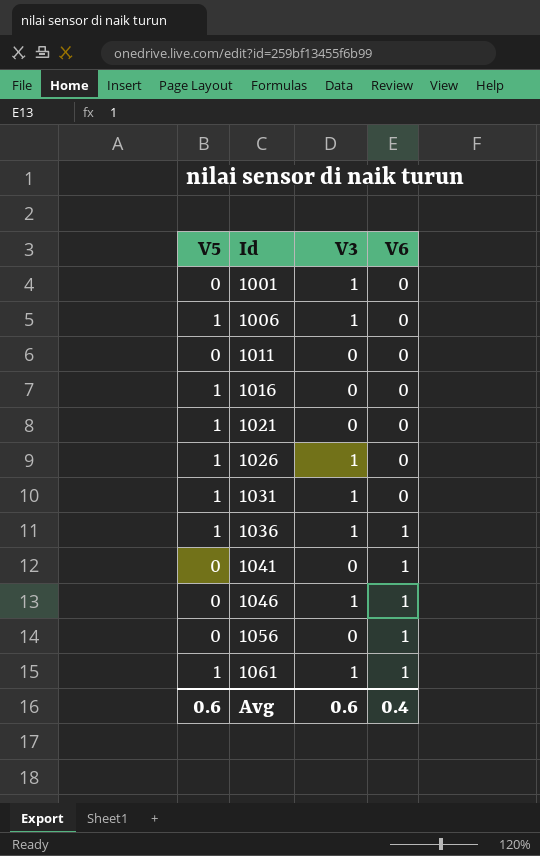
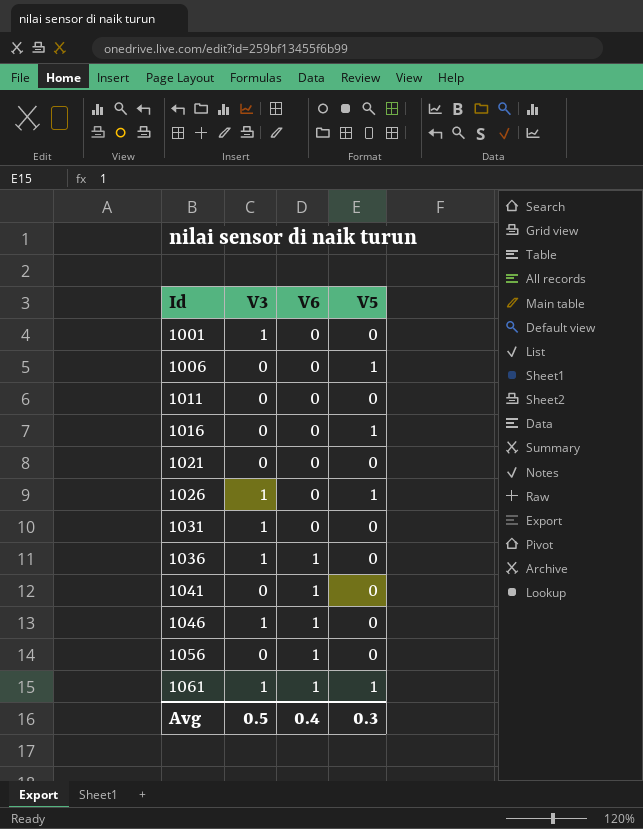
column V5 | position: 1 -> 4
1006 | V3: 1 -> 0
1021 | V5: 1 -> 0
1031 | V5: 1 -> 0
1036 | V5: 1 -> 0
Avg | V3: 0.6 -> 0.5
Avg | V5: 0.6 -> 0.3

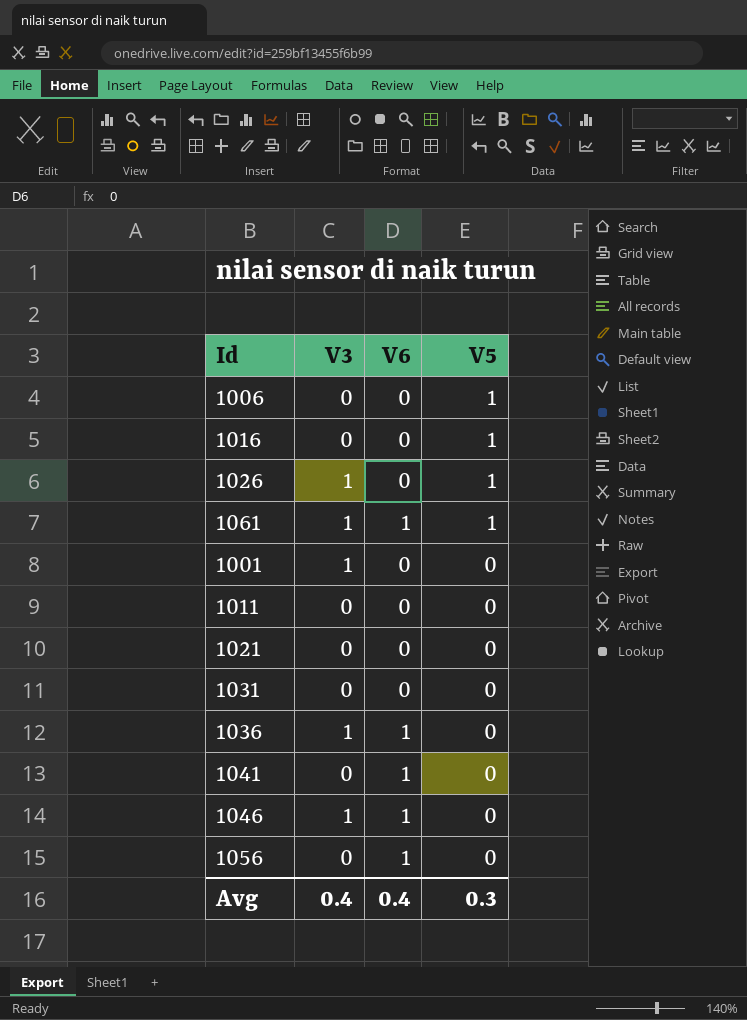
row order: Id ascending -> V5 descending
1031 | V3: 1 -> 0
Avg | V3: 0.5 -> 0.4

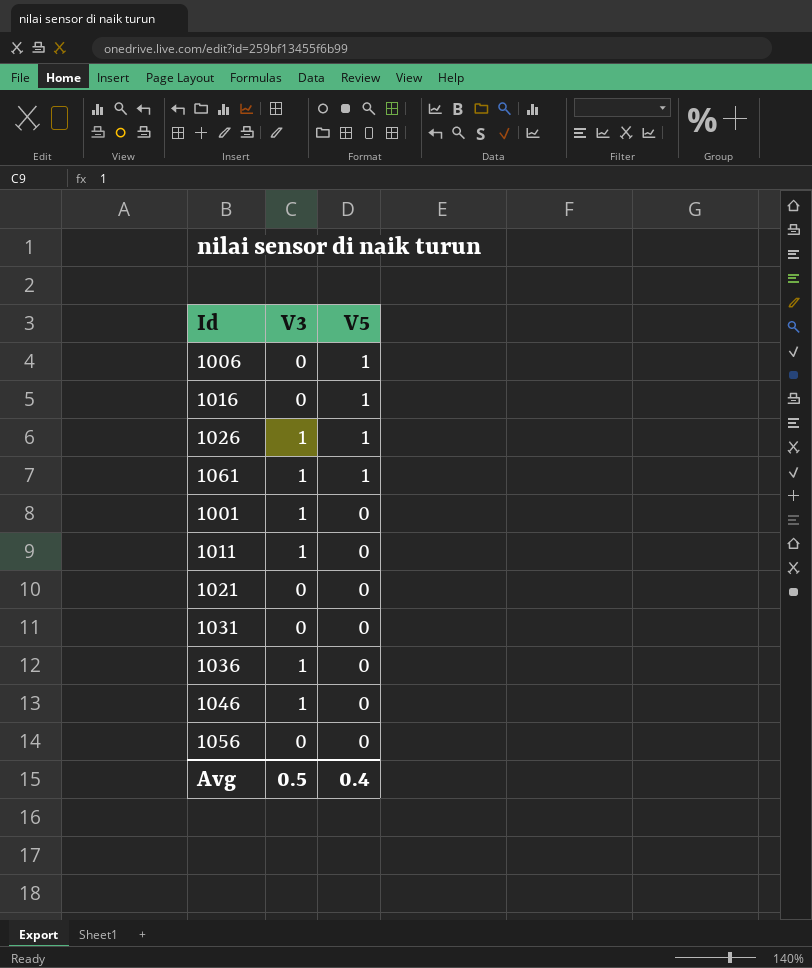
column V6 | position: 3 -> none
row 1041: 0 | 1 | 0 -> none
1011 | V3: 0 -> 1
Avg | V3: 0.4 -> 0.5
Avg | V5: 0.3 -> 0.4

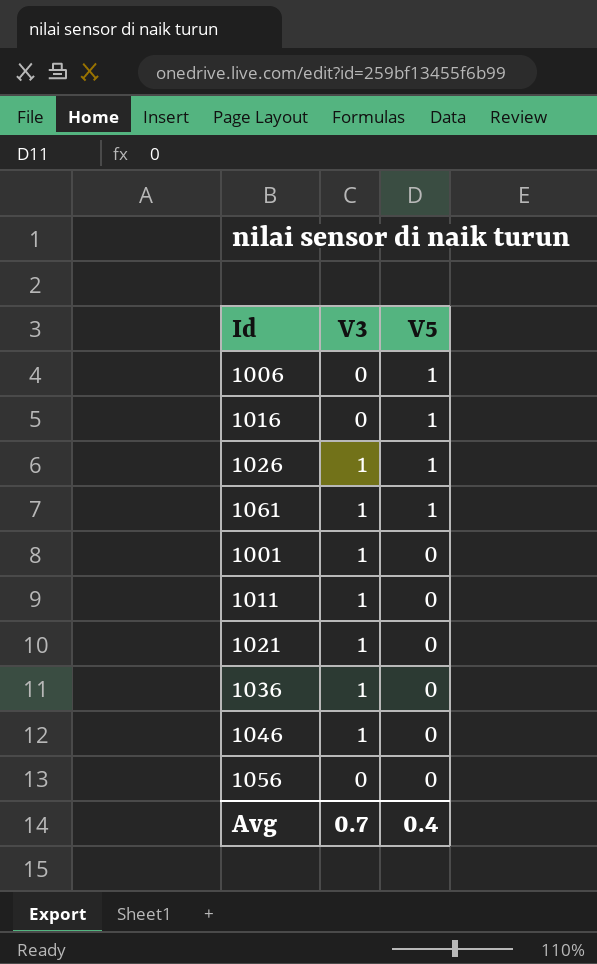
row 1031: 0 | 0 -> none
1021 | V3: 0 -> 1
Avg | V3: 0.5 -> 0.7

